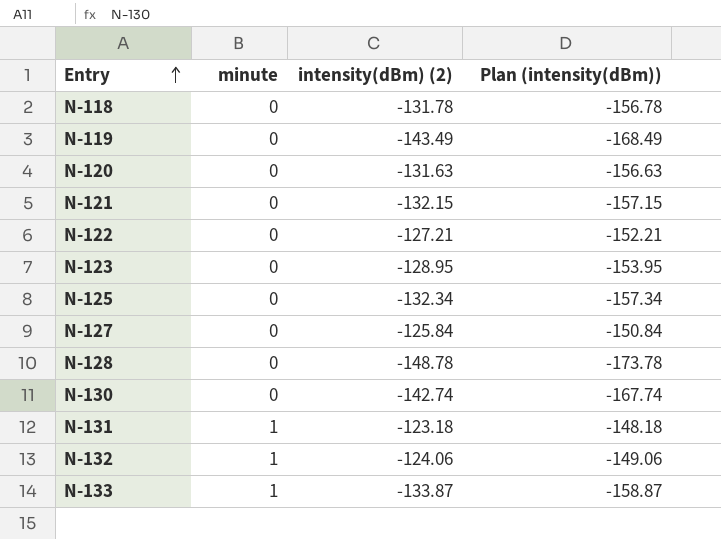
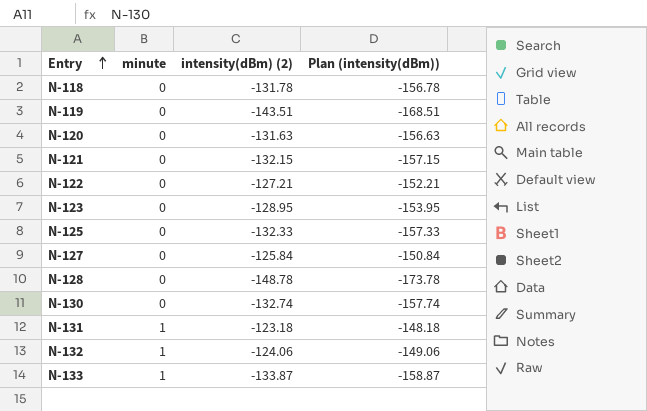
N-119 | intensity(dBm) (2): -143.49 -> -143.51
N-119 | Plan (intensity(dBm)): -168.49 -> -168.51
N-125 | intensity(dBm) (2): -132.34 -> -132.33
N-125 | Plan (intensity(dBm)): -157.34 -> -157.33
N-130 | intensity(dBm) (2): -142.74 -> -132.74
N-130 | Plan (intensity(dBm)): -167.74 -> -157.74

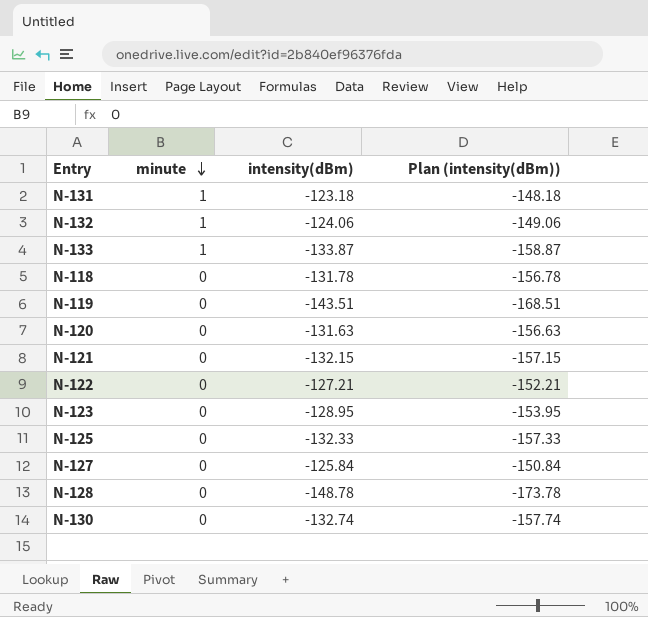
row order: Entry ascending -> minute descending
column name: intensity(dBm) (2) -> intensity(dBm)

